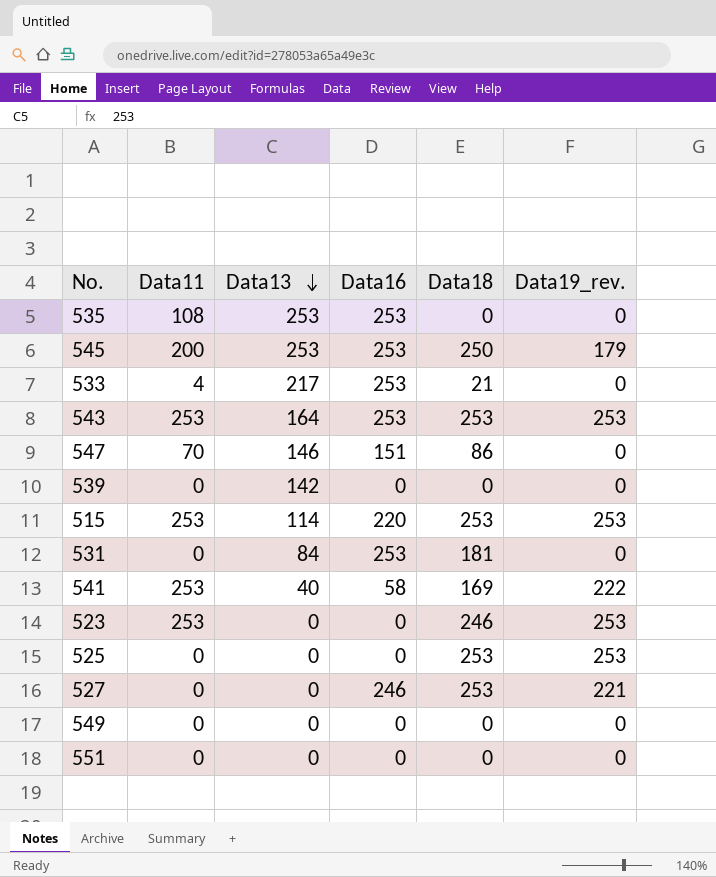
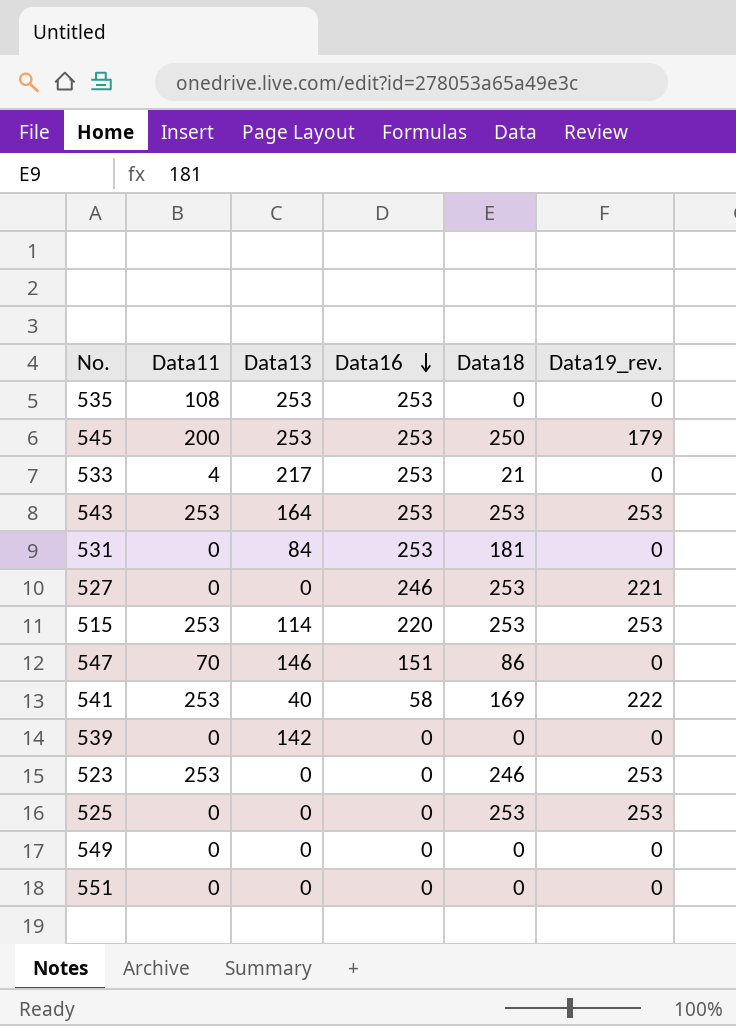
row order: Data13 descending -> Data16 descending

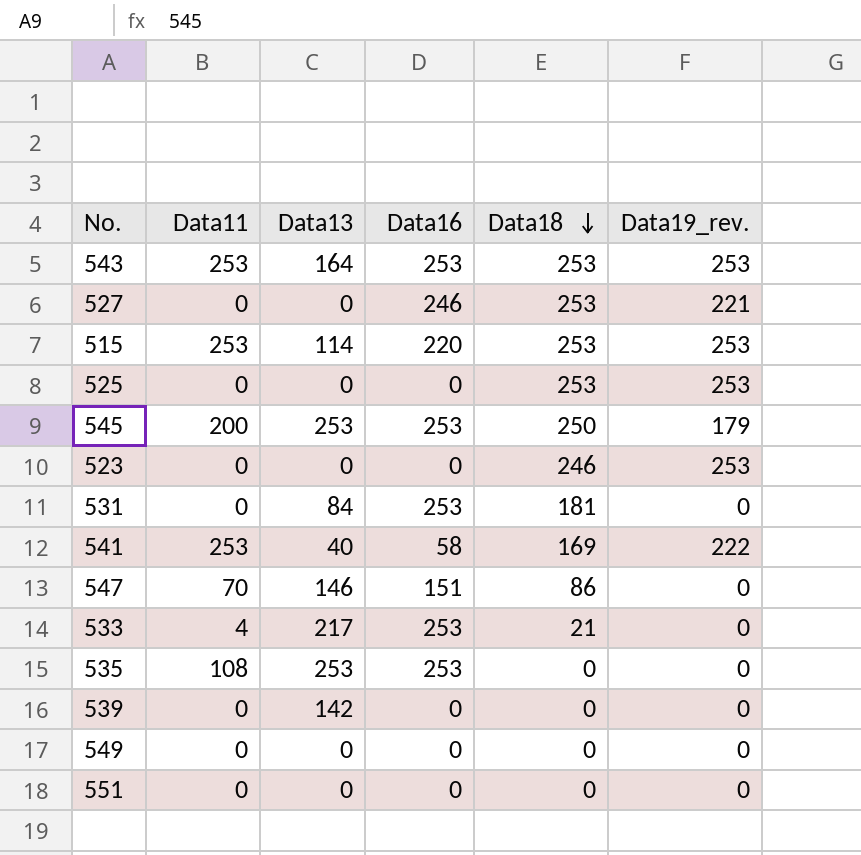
row order: Data16 descending -> Data18 descending
523 | Data11: 253 -> 0

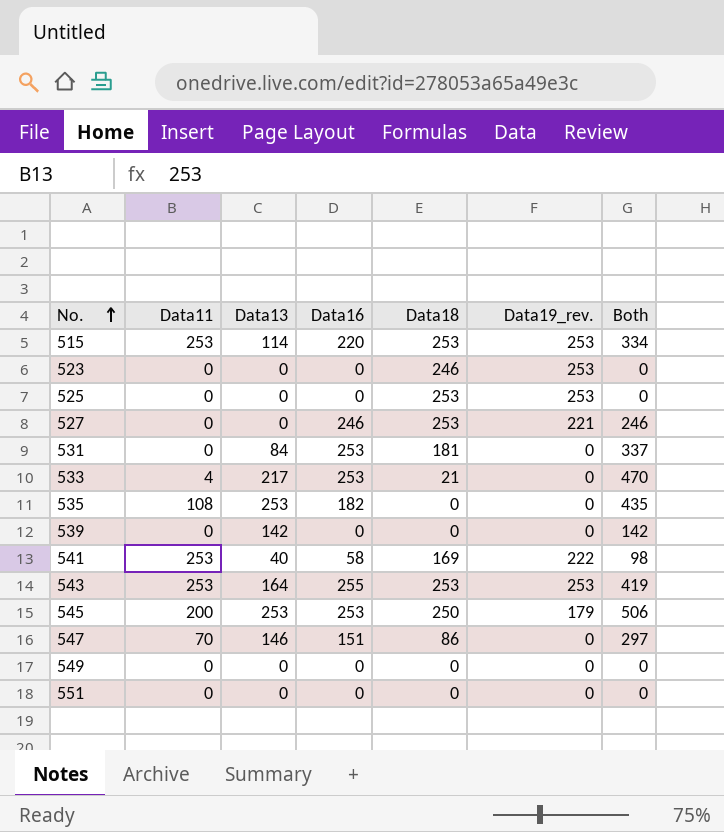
row order: Data18 descending -> No. ascending
column Both | formula: none -> [Data13] + [Data16]
535 | Data16: 253 -> 182
543 | Data16: 253 -> 255

